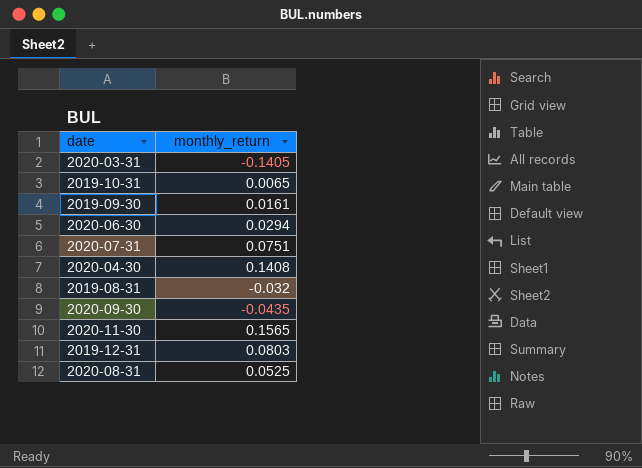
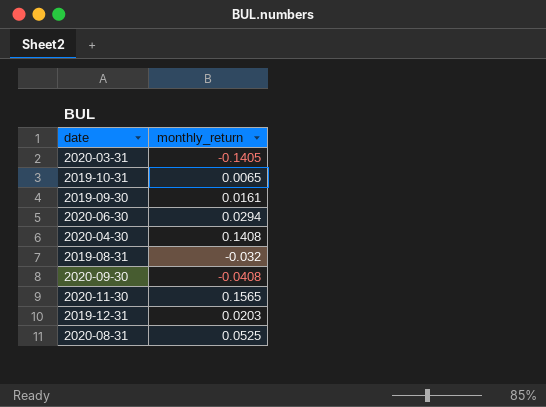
row 2020-07-31: 0.0751 -> none
2020-09-30 | monthly_return: -0.0435 -> -0.0408
2019-12-31 | monthly_return: 0.0803 -> 0.0203

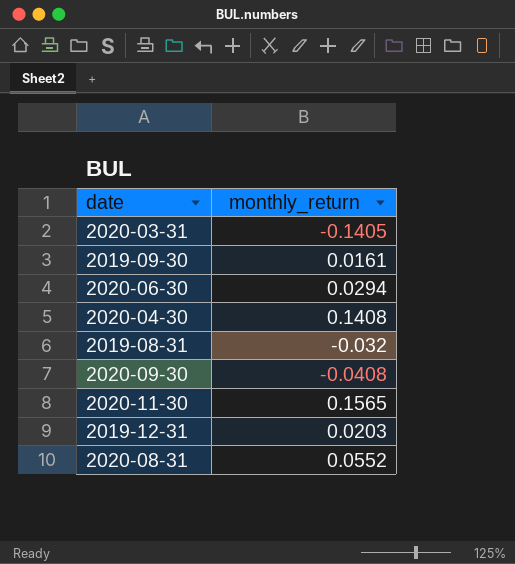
row 2019-10-31: 0.0065 -> none
2020-08-31 | monthly_return: 0.0525 -> 0.0552

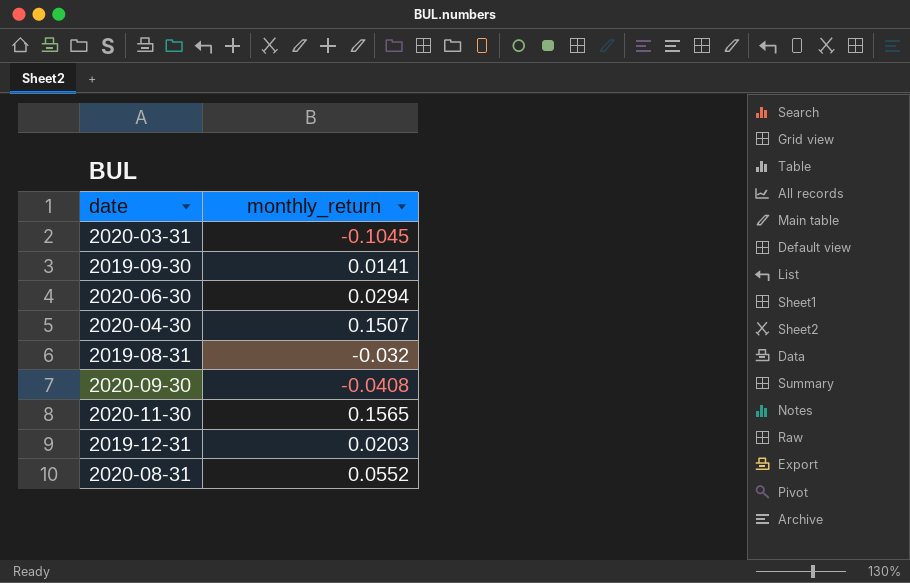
2020-03-31 | monthly_return: -0.1405 -> -0.1045
2019-09-30 | monthly_return: 0.0161 -> 0.0141
2020-04-30 | monthly_return: 0.1408 -> 0.1507

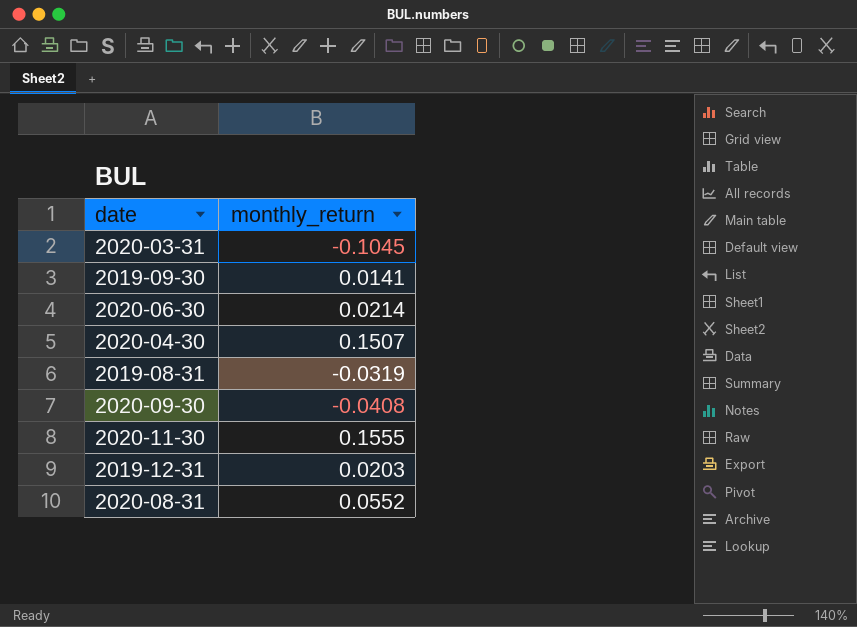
2020-06-30 | monthly_return: 0.0294 -> 0.0214
2019-08-31 | monthly_return: -0.032 -> -0.0319
2020-11-30 | monthly_return: 0.1565 -> 0.1555

